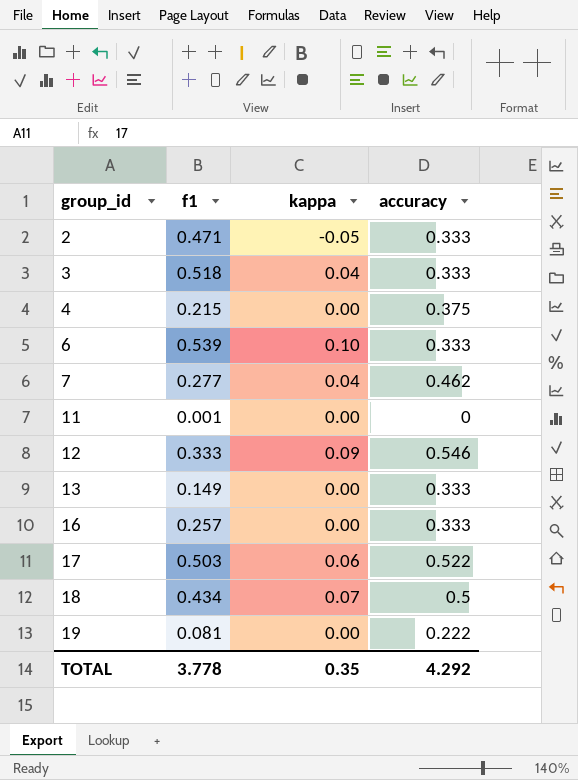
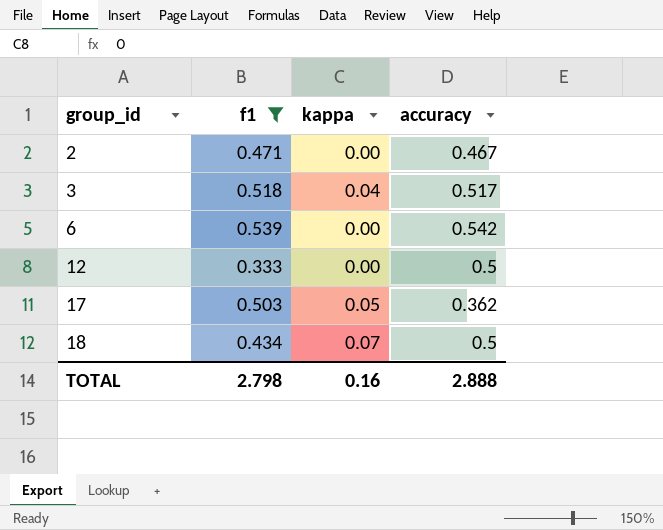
filter: none -> f1 >= 0.333
2 | kappa: -0.05 -> 0.00
2 | accuracy: 0.333 -> 0.467
3 | accuracy: 0.333 -> 0.517
6 | kappa: 0.10 -> 0.00
6 | accuracy: 0.333 -> 0.542
12 | kappa: 0.09 -> 0.00
12 | accuracy: 0.546 -> 0.5
17 | kappa: 0.06 -> 0.05
17 | accuracy: 0.522 -> 0.362
TOTAL | f1: 3.778 -> 2.798
TOTAL | kappa: 0.35 -> 0.16
TOTAL | accuracy: 4.292 -> 2.888

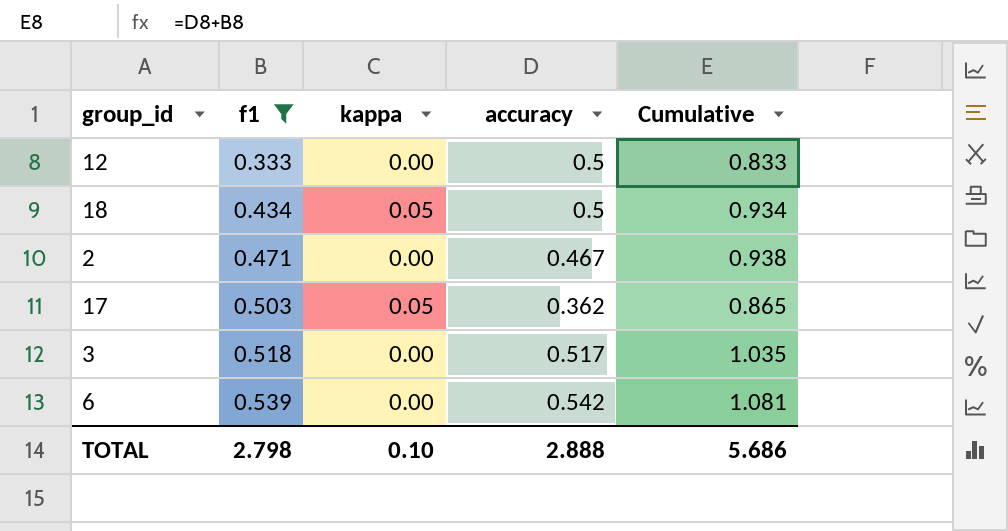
row order: group_id ascending -> f1 ascending
column Cumulative | formula: none -> [f1] + [accuracy]
18 | kappa: 0.07 -> 0.05
3 | kappa: 0.04 -> 0.00
TOTAL | kappa: 0.16 -> 0.10

